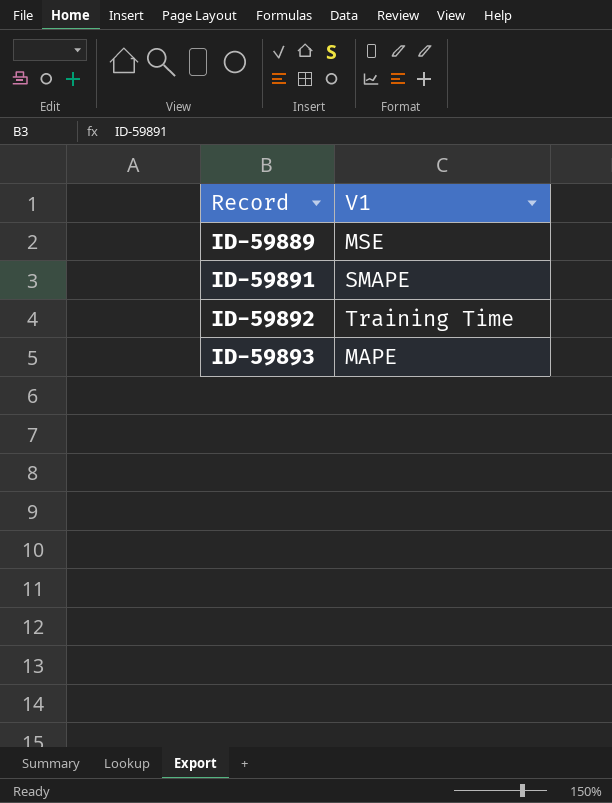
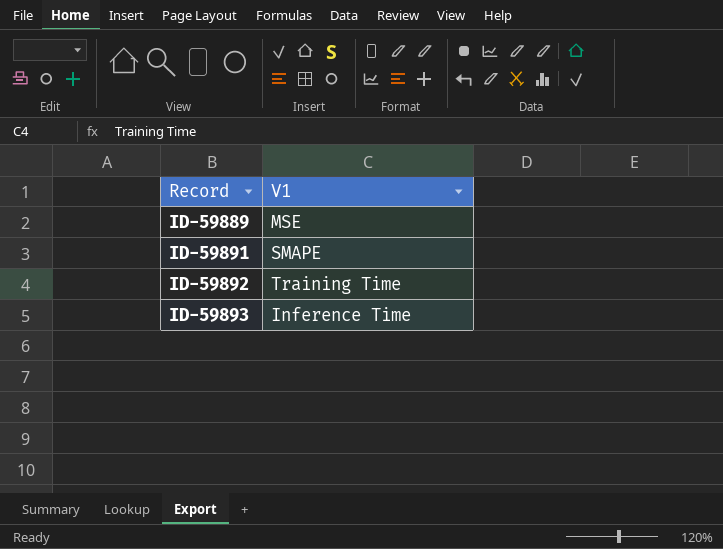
ID-59893 | V1: MAPE -> Inference Time

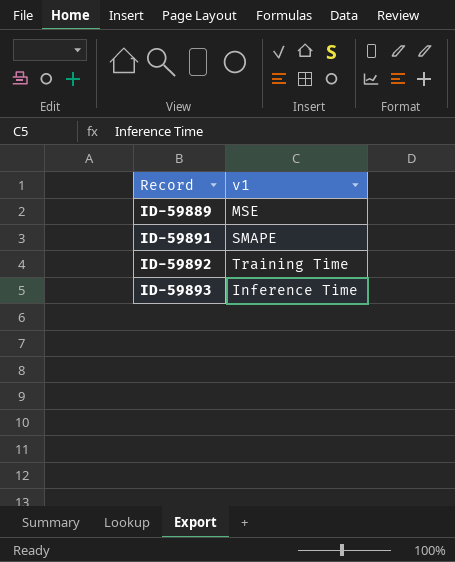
column name: V1 -> v1

